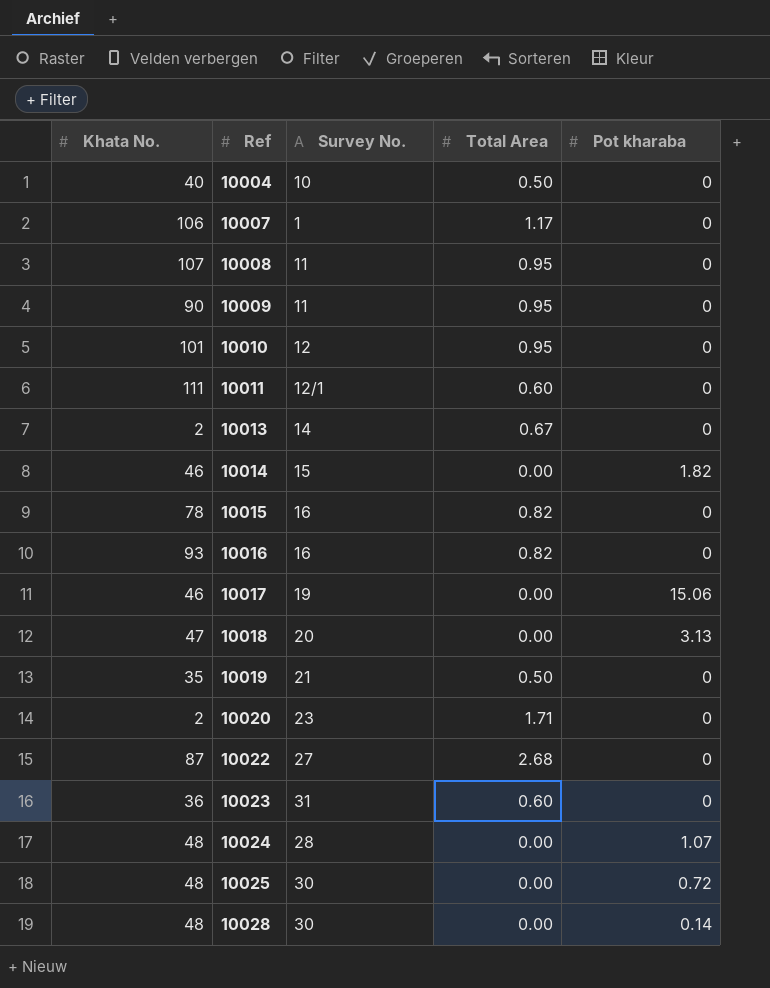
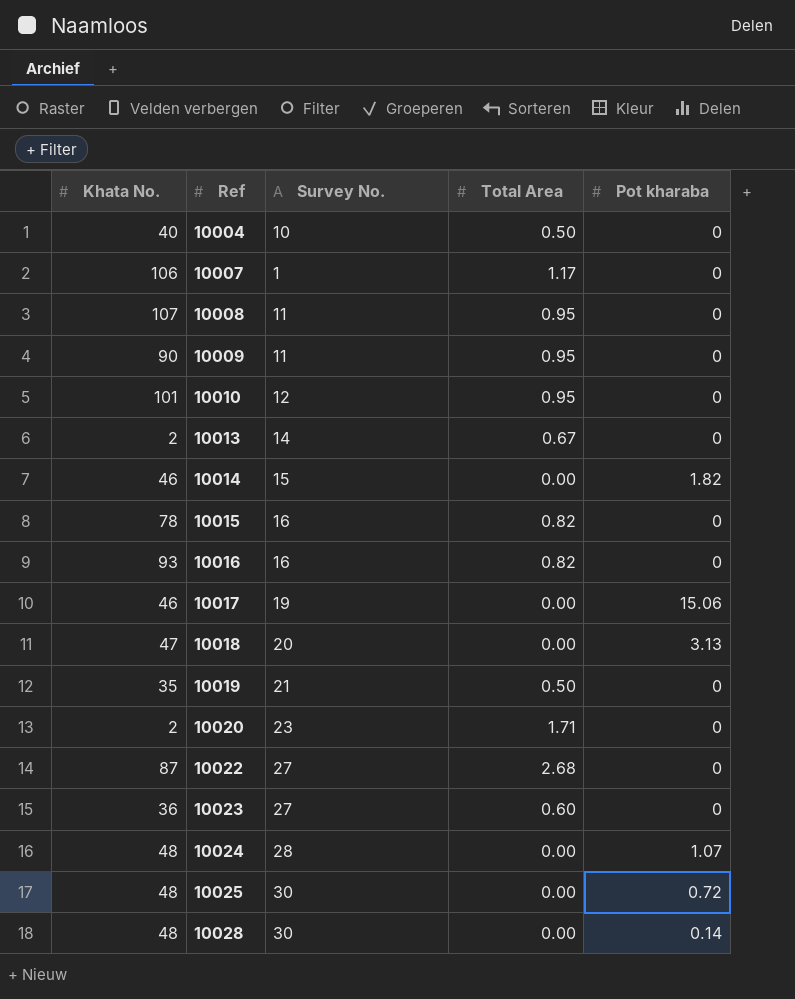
row 10011: 111 | 12/1 | 0.60 | 0 -> none
10023 | Survey No.: 31 -> 27

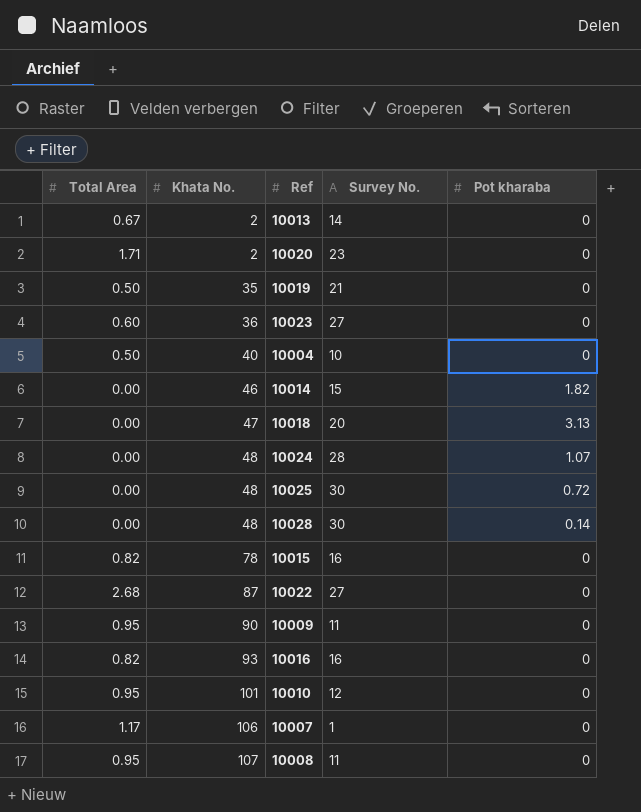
row order: Ref ascending -> Khata No. ascending
column Total Area | position: 4 -> 1
row 10017: 46 | 19 | 0.00 | 15.06 -> none

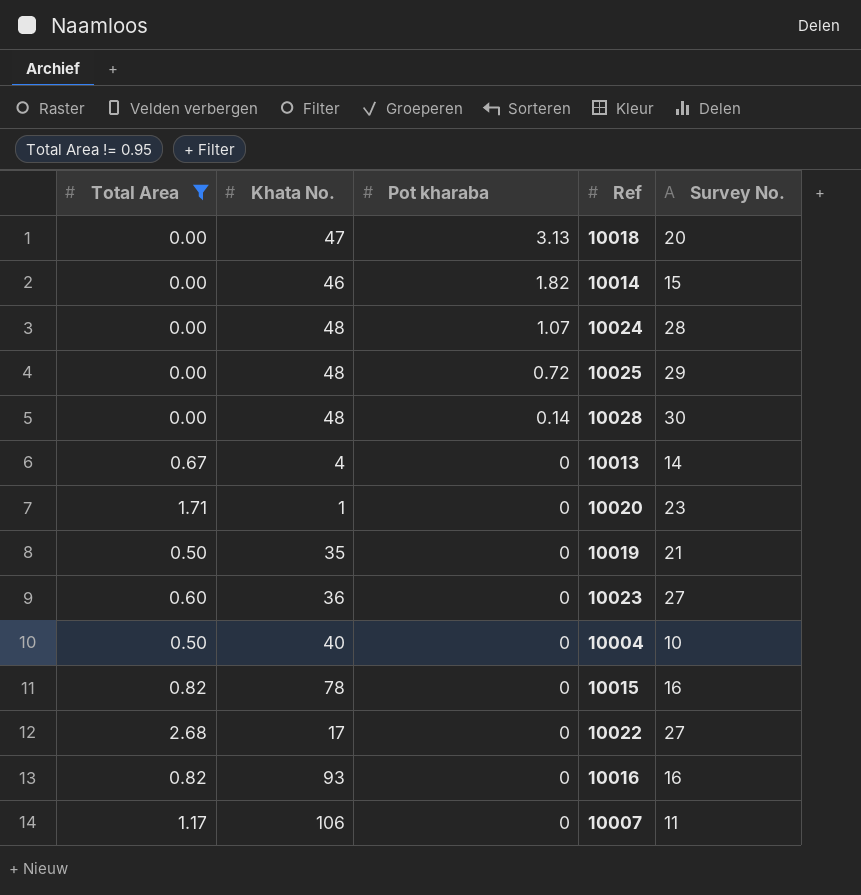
filter: none -> Total Area != 0.95
row order: Khata No. ascending -> Pot kharaba descending
column Pot kharaba | position: 5 -> 3
10025 | Survey No.: 30 -> 29
10013 | Khata No.: 2 -> 4
10020 | Khata No.: 2 -> 1
10022 | Khata No.: 87 -> 17
10007 | Survey No.: 1 -> 11

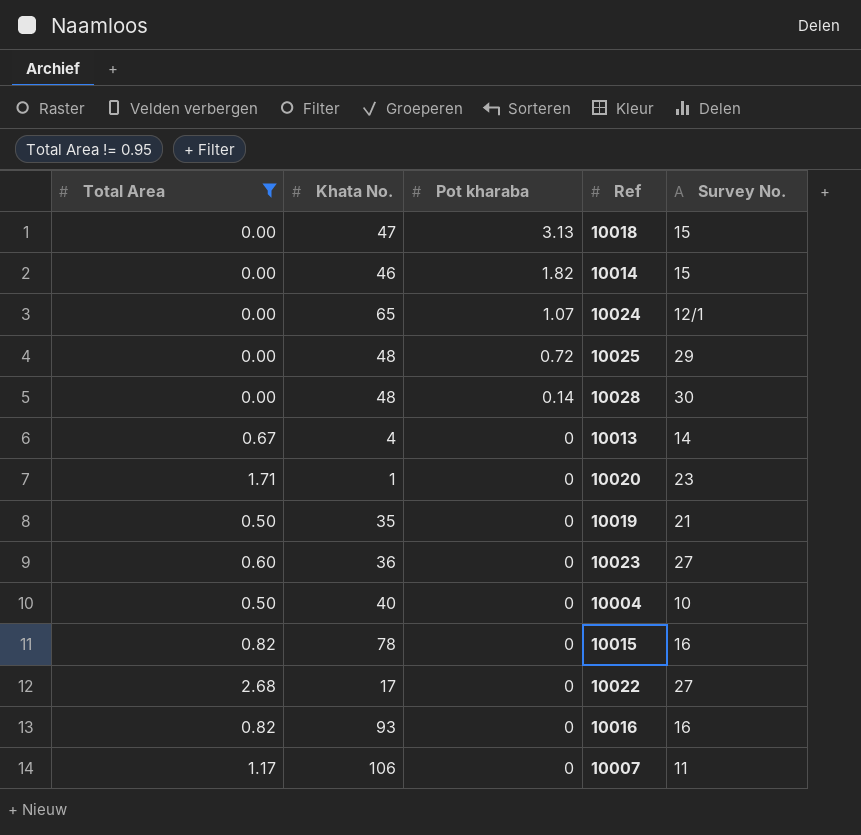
10018 | Survey No.: 20 -> 15
10024 | Khata No.: 48 -> 65
10024 | Survey No.: 28 -> 12/1

